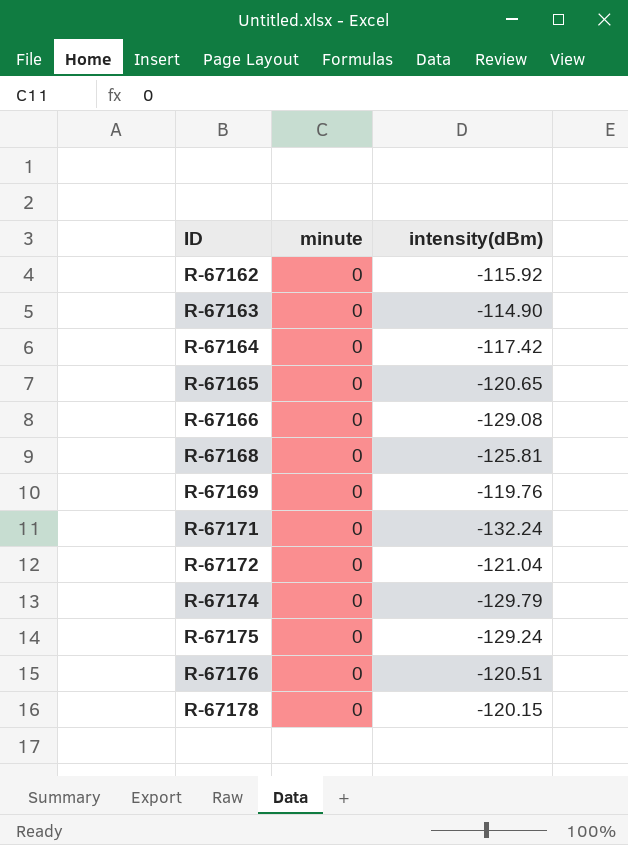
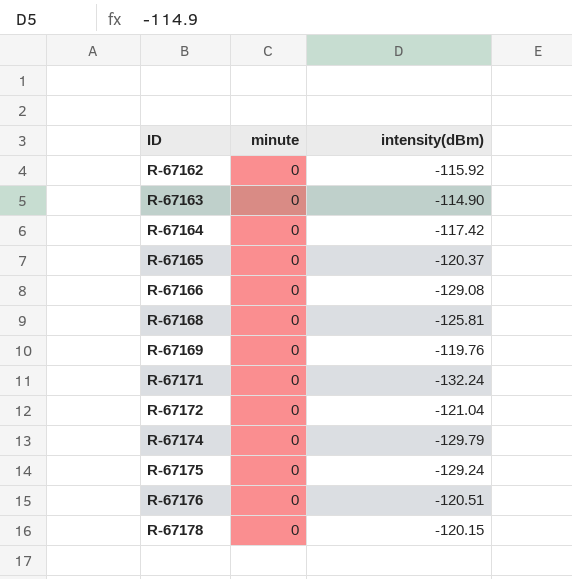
R-67165 | intensity(dBm): -120.65 -> -120.37

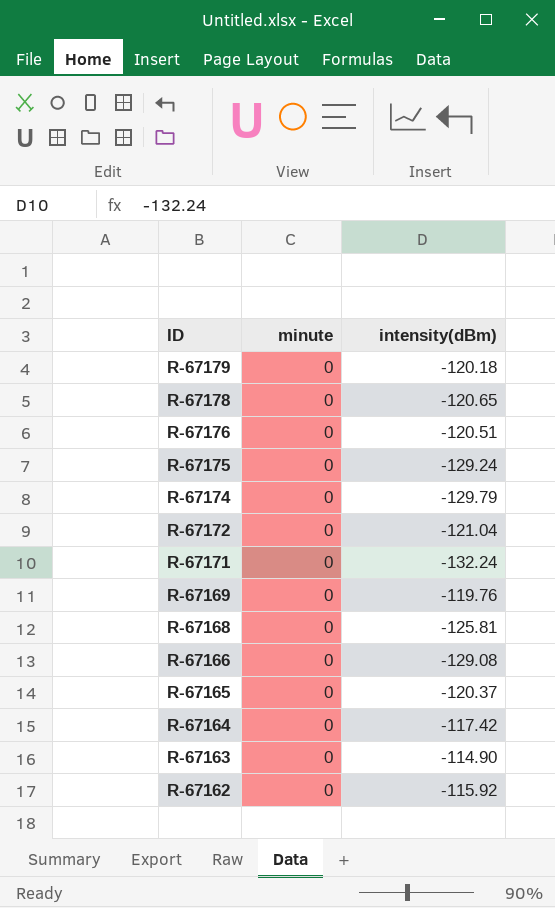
row order: ID ascending -> ID descending
row R-67179: none -> 0 | -120.18
R-67178 | intensity(dBm): -120.15 -> -120.65

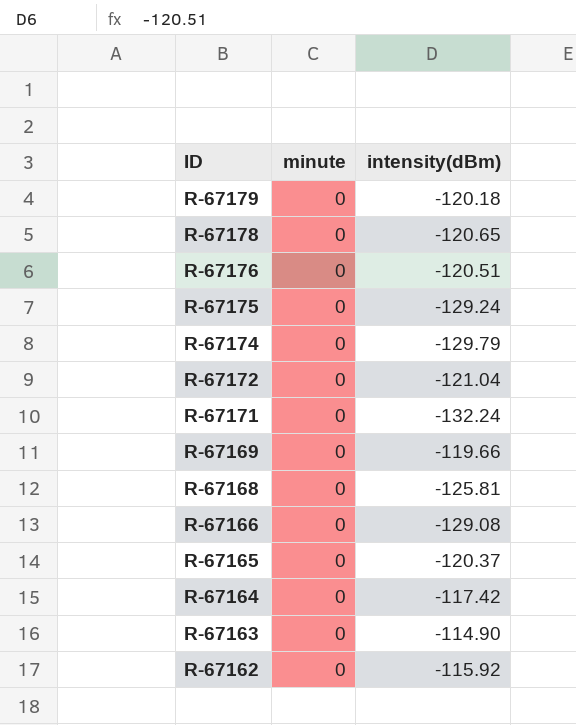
R-67169 | intensity(dBm): -119.76 -> -119.66

